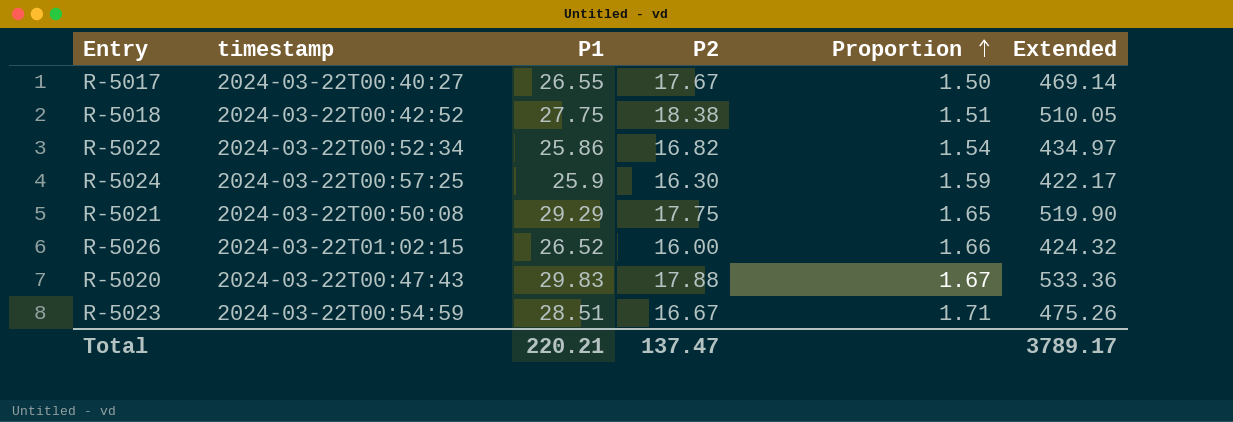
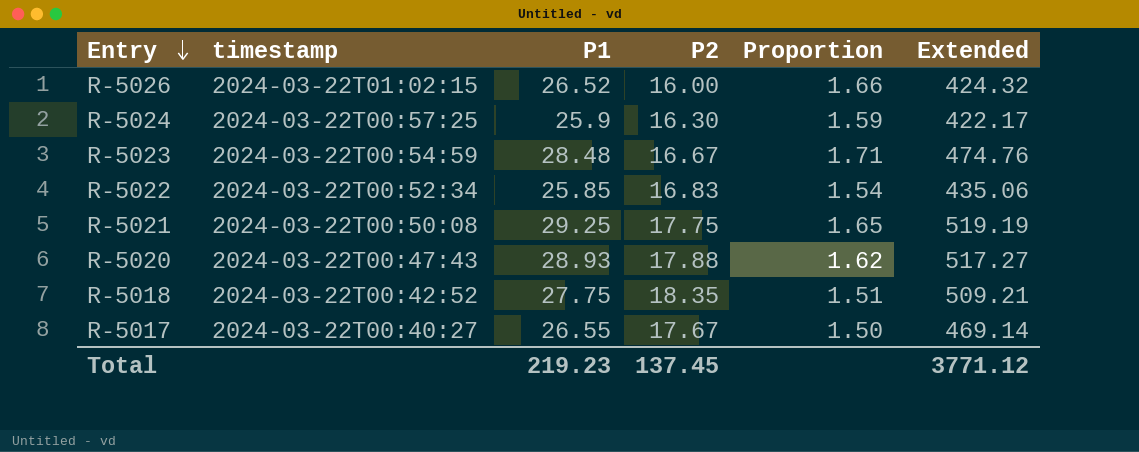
row order: Proportion ascending -> Entry descending
R-5023 | P1: 28.51 -> 28.48
R-5023 | Extended: 475.26 -> 474.76
R-5022 | P1: 25.86 -> 25.85
R-5022 | P2: 16.82 -> 16.83
R-5022 | Extended: 434.97 -> 435.06
R-5021 | P1: 29.29 -> 29.25
R-5021 | Extended: 519.90 -> 519.19
R-5020 | P1: 29.83 -> 28.93
R-5020 | Proportion: 1.67 -> 1.62
R-5020 | Extended: 533.36 -> 517.27
R-5018 | P2: 18.38 -> 18.35
R-5018 | Extended: 510.05 -> 509.21
Total | P1: 220.21 -> 219.23
Total | P2: 137.47 -> 137.45
Total | Extended: 3789.17 -> 3771.12

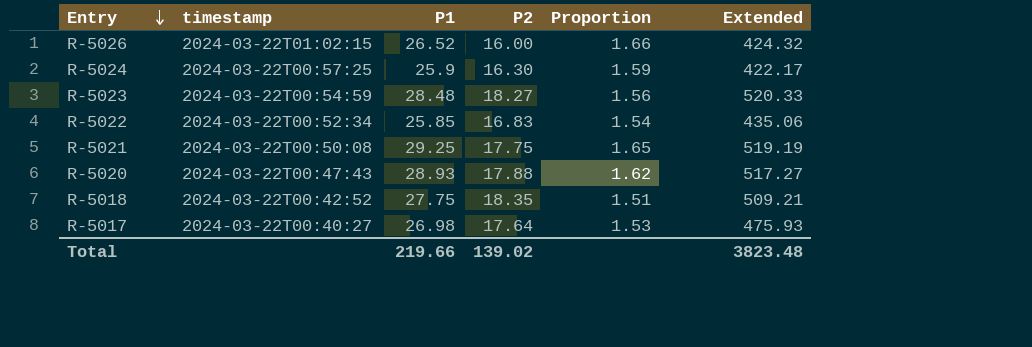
R-5023 | P2: 16.67 -> 18.27
R-5023 | Proportion: 1.71 -> 1.56
R-5023 | Extended: 474.76 -> 520.33
R-5017 | P1: 26.55 -> 26.98
R-5017 | P2: 17.67 -> 17.64
R-5017 | Proportion: 1.50 -> 1.53
R-5017 | Extended: 469.14 -> 475.93
Total | P1: 219.23 -> 219.66
Total | P2: 137.45 -> 139.02
Total | Extended: 3771.12 -> 3823.48

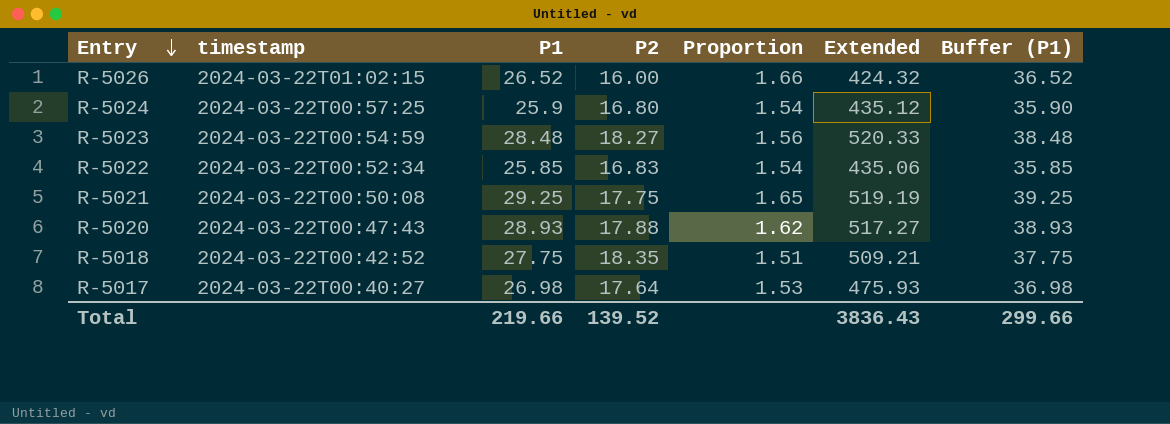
column Buffer (P1) | formula: none -> [P1] + 10
R-5024 | P2: 16.30 -> 16.80
R-5024 | Proportion: 1.59 -> 1.54
R-5024 | Extended: 422.17 -> 435.12
Total | P2: 139.02 -> 139.52
Total | Extended: 3823.48 -> 3836.43

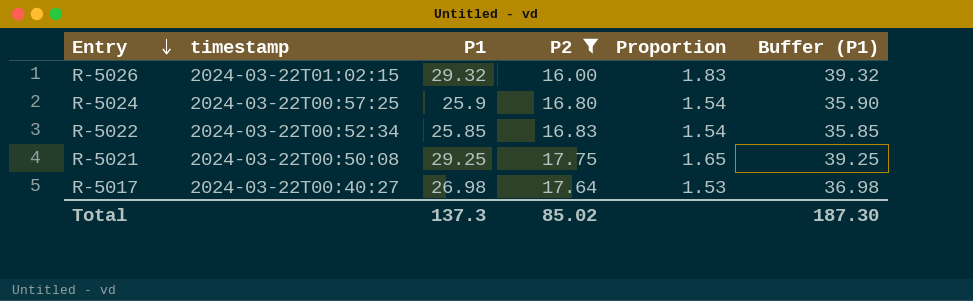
filter: none -> P2 <= 17.75
column Extended | formula: [P1] * [P2] -> none
R-5026 | P1: 26.52 -> 29.32
R-5026 | Proportion: 1.66 -> 1.83
R-5026 | Buffer (P1): 36.52 -> 39.32
Total | P1: 219.66 -> 137.3
Total | P2: 139.52 -> 85.02
Total | Buffer (P1): 299.66 -> 187.30

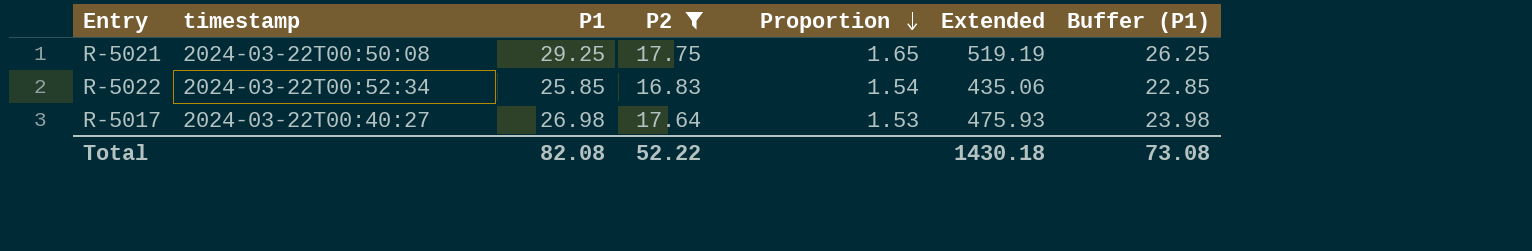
row order: Entry descending -> Proportion descending
column Extended | formula: none -> [P1] * [P2]
column Buffer (P1) | formula: [P1] + 10 -> [P1] - 3
row R-5026: 2024-03-22T01:02:15 | 29.32 | 16.00 | 1.83 | 39.32 -> none
row R-5024: 2024-03-22T00:57:25 | 25.9 | 16.80 | 1.54 | 35.90 -> none
Total | P1: 137.3 -> 82.08
Total | P2: 85.02 -> 52.22
Total | Buffer (P1): 187.30 -> 73.08

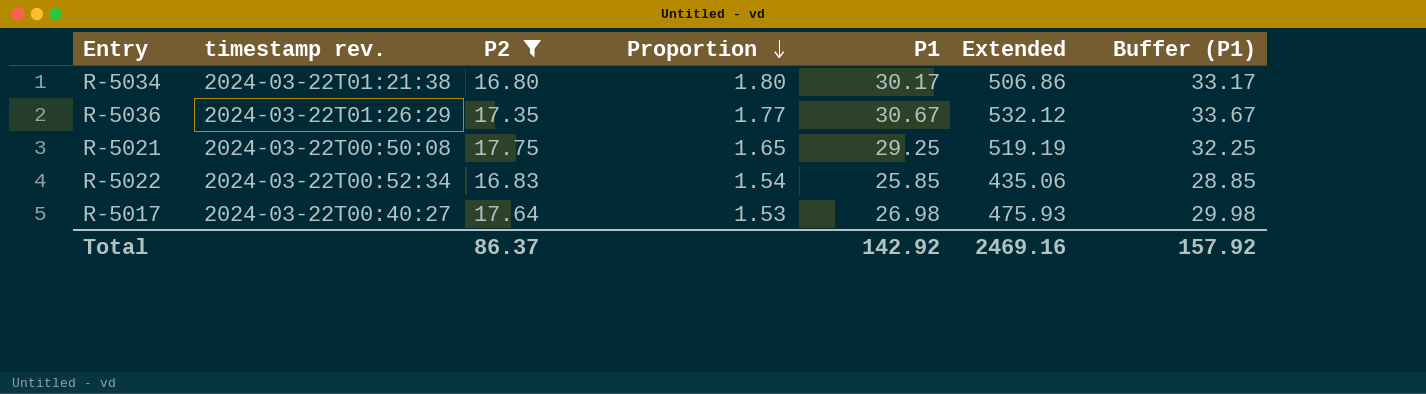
column name: timestamp -> timestamp rev.
column P1 | position: 3 -> 5
column Buffer (P1) | formula: [P1] - 3 -> [P1] + 3
row R-5034: none -> 2024-03-22T01:21:38 | 16.80 | 1.80 | 30.17 | 506.86 | 33.17
row R-5036: none -> 2024-03-22T01:26:29 | 17.35 | 1.77 | 30.67 | 532.12 | 33.67
Total | P2: 52.22 -> 86.37
Total | P1: 82.08 -> 142.92
Total | Extended: 1430.18 -> 2469.16
Total | Buffer (P1): 73.08 -> 157.92

